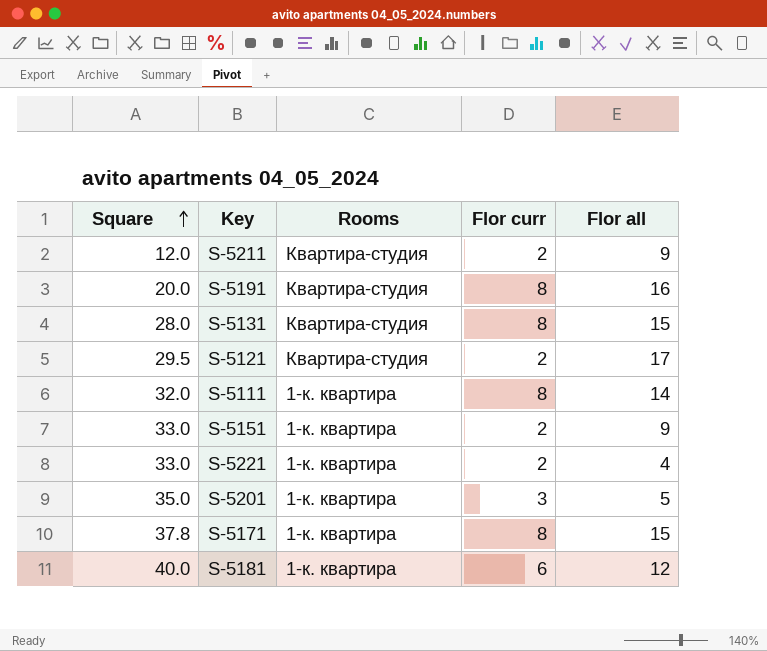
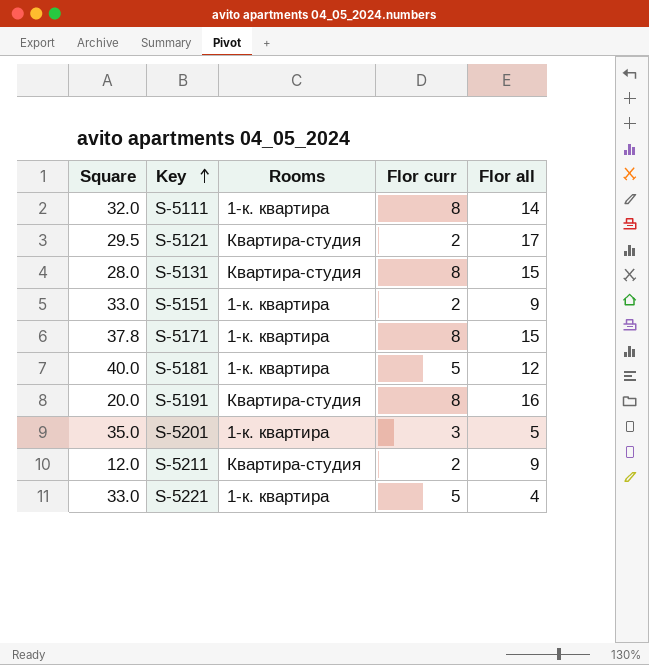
row order: Square ascending -> Key ascending
S-5181 | Flor curr: 6 -> 5
S-5221 | Flor curr: 2 -> 5

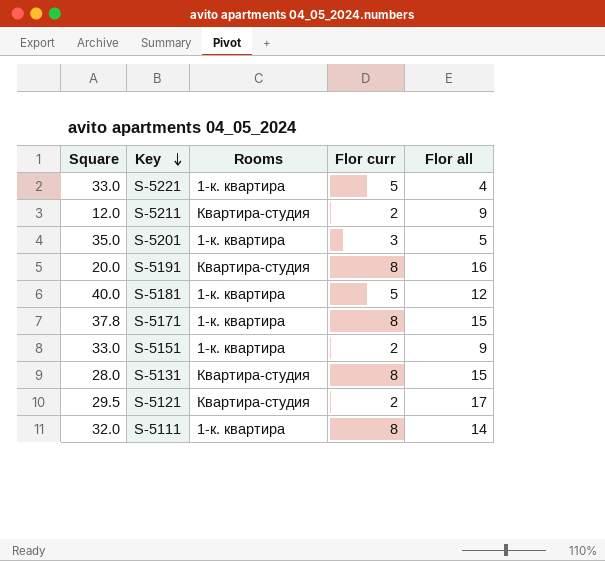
row order: Key ascending -> Key descending

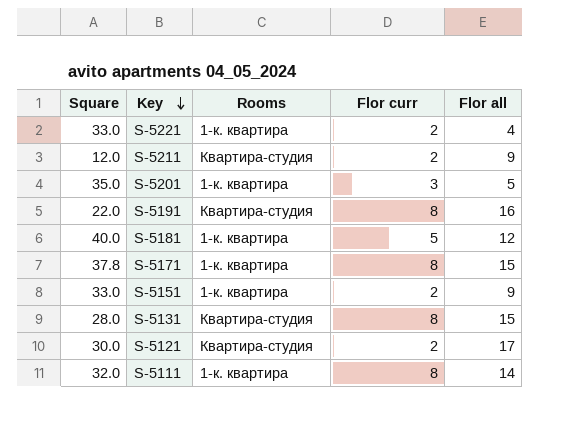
S-5221 | Flor curr: 5 -> 2
S-5191 | Square: 20.0 -> 22.0
S-5121 | Square: 29.5 -> 30.0

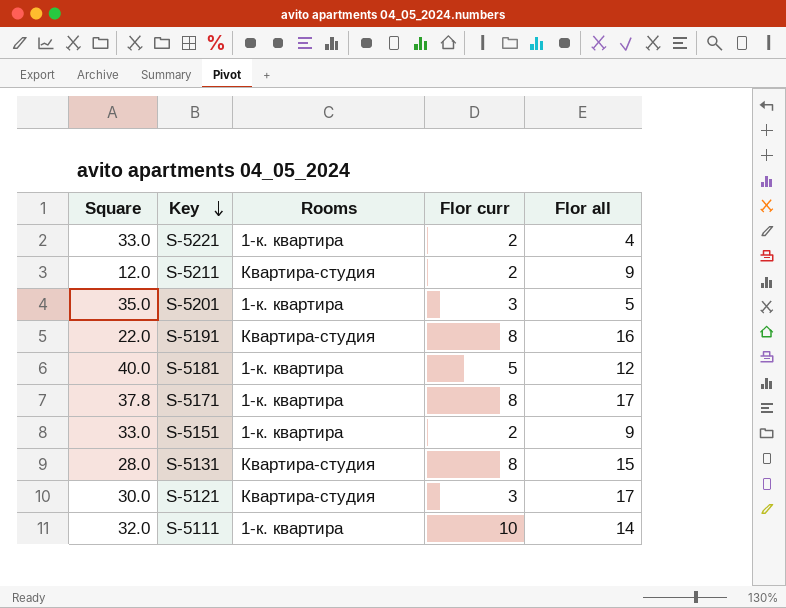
S-5171 | Flor all: 15 -> 17
S-5121 | Flor curr: 2 -> 3
S-5111 | Flor curr: 8 -> 10

